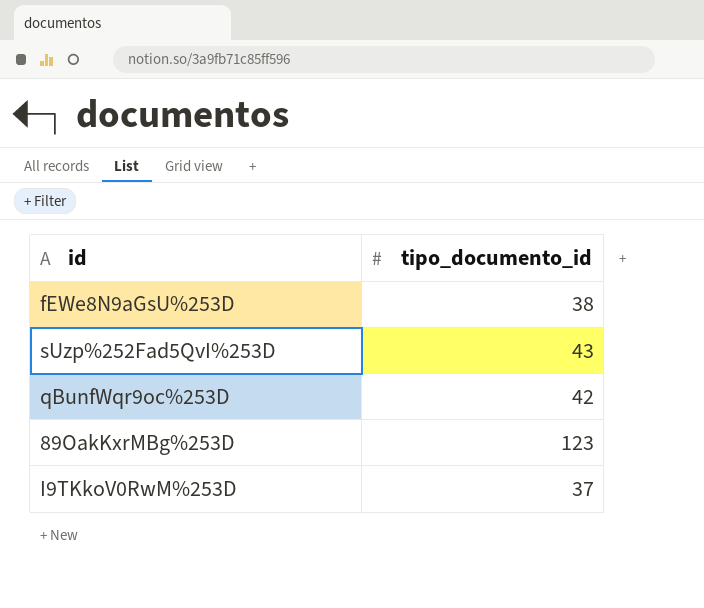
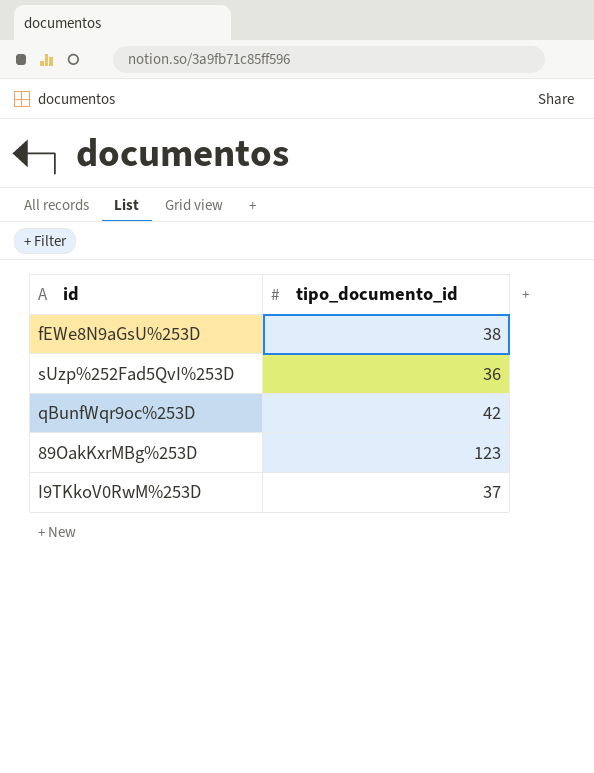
sUzp%252Fad5QvI%253D | tipo_documento_id: 43 -> 36

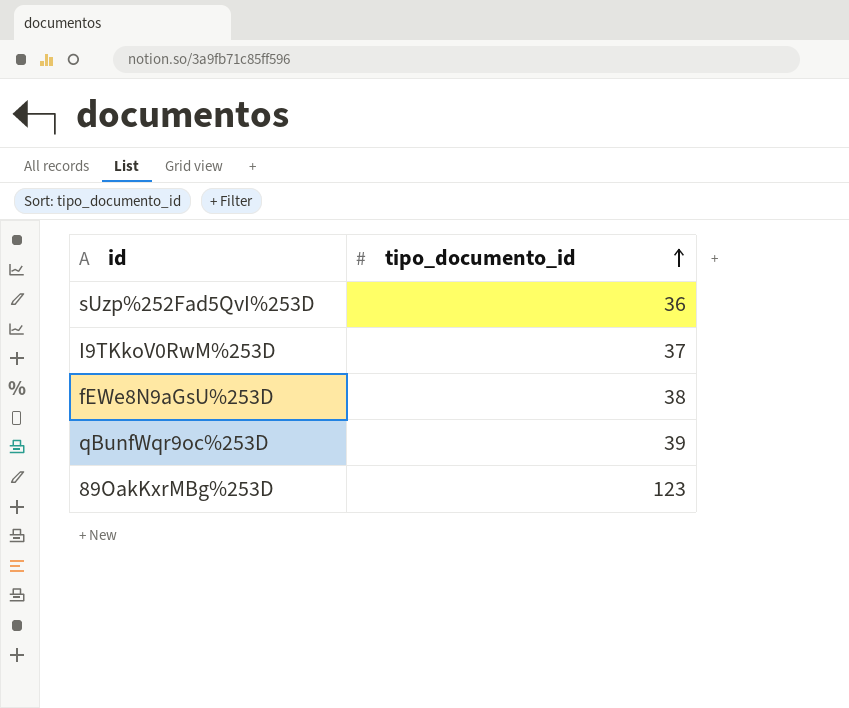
row order: none -> tipo_documento_id ascending
qBunfWqr9oc%253D | tipo_documento_id: 42 -> 39

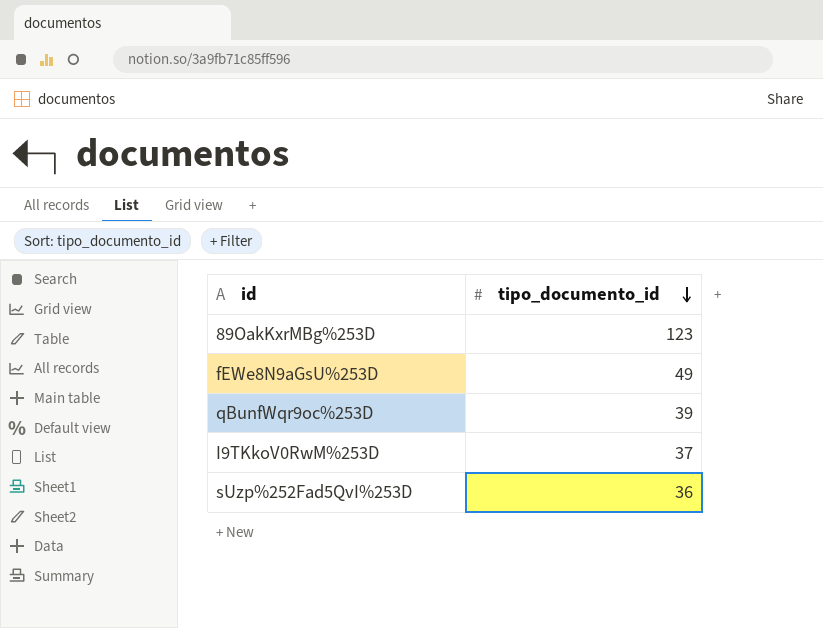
row order: tipo_documento_id ascending -> tipo_documento_id descending
fEWe8N9aGsU%253D | tipo_documento_id: 38 -> 49

